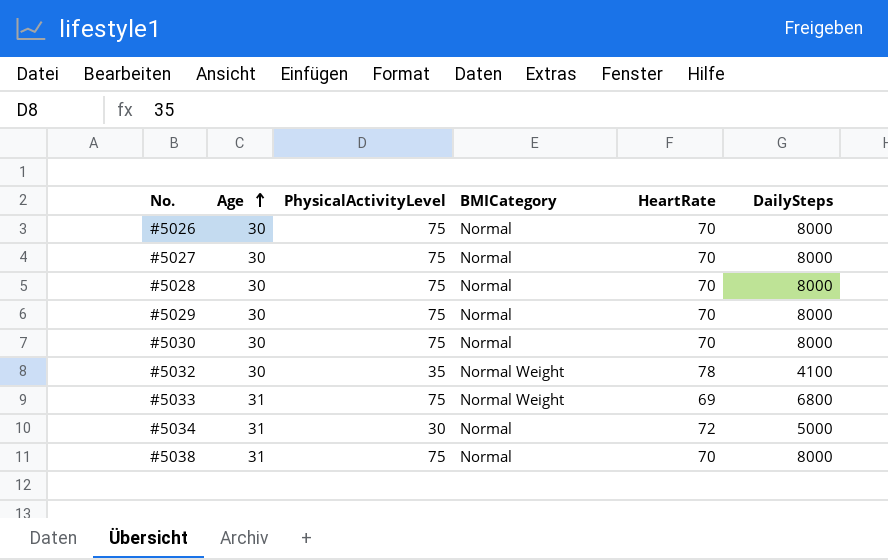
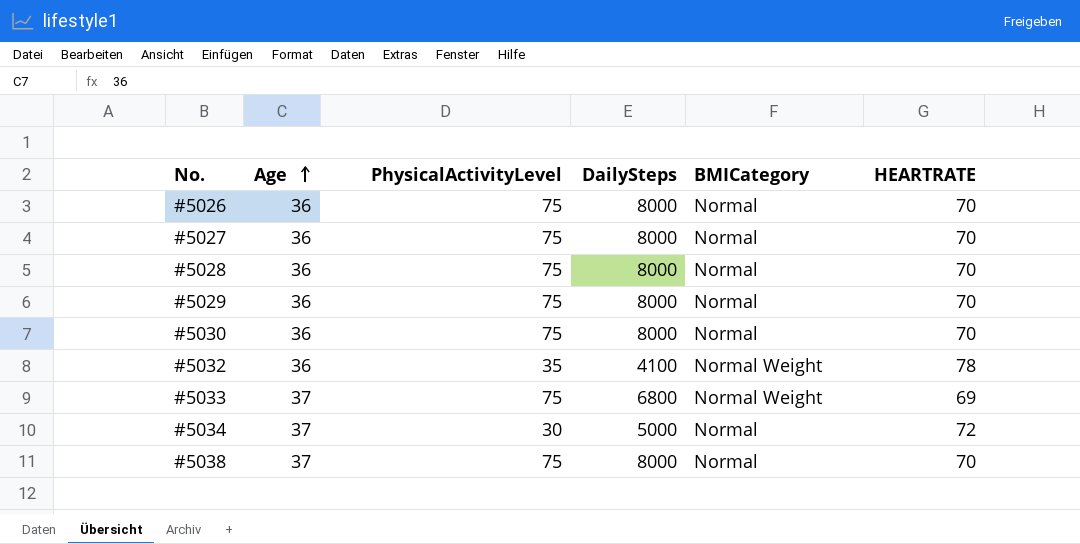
column DailySteps | position: 6 -> 4
column name: HeartRate -> HEARTRATE
#5026 | Age: 30 -> 36
#5027 | Age: 30 -> 36
#5028 | Age: 30 -> 36
#5029 | Age: 30 -> 36
#5030 | Age: 30 -> 36
#5032 | Age: 30 -> 36
#5033 | Age: 31 -> 37
#5034 | Age: 31 -> 37
#5038 | Age: 31 -> 37

